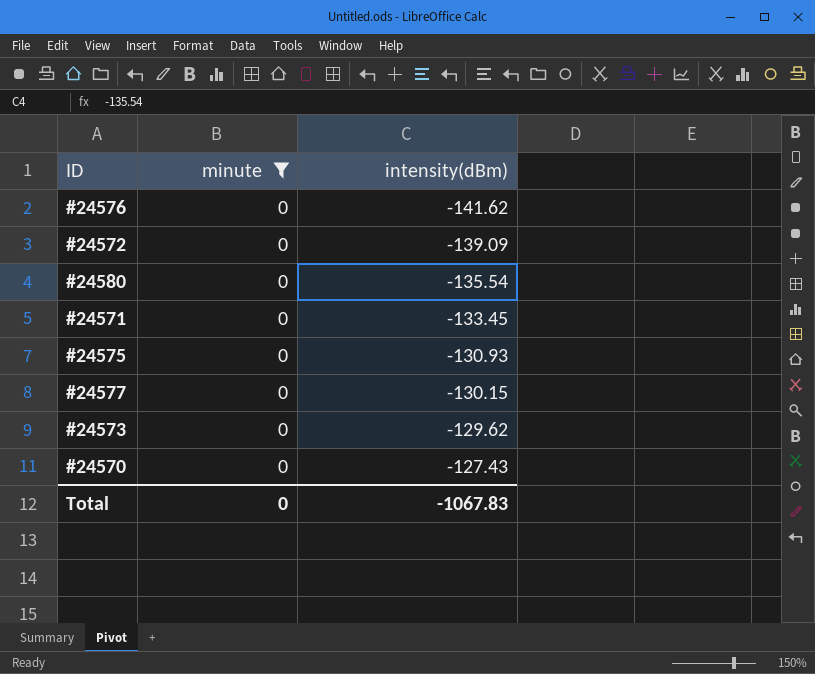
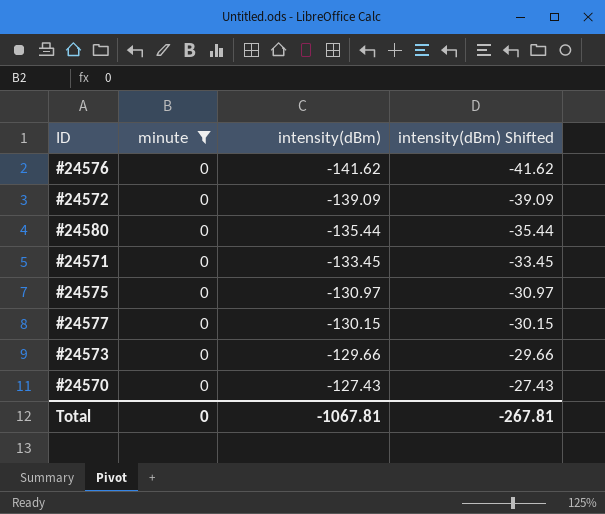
column intensity(dBm) Shifted | formula: none -> [intensity(dBm)] + 100
#24580 | intensity(dBm): -135.54 -> -135.44
#24575 | intensity(dBm): -130.93 -> -130.97
#24573 | intensity(dBm): -129.62 -> -129.66
Total | intensity(dBm): -1067.83 -> -1067.81

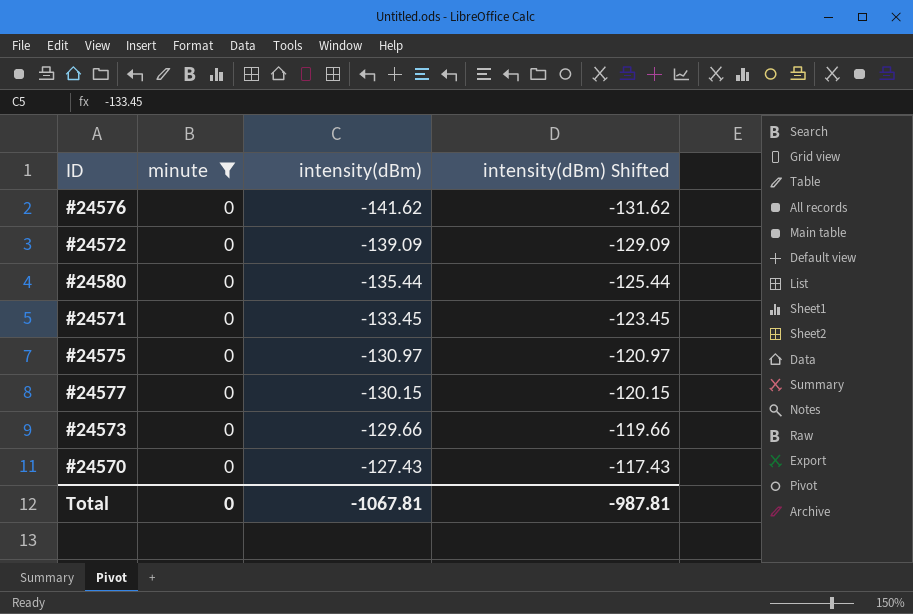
column intensity(dBm) Shifted | formula: [intensity(dBm)] + 100 -> [intensity(dBm)] + 10
Total | intensity(dBm) Shifted: -267.81 -> -987.81

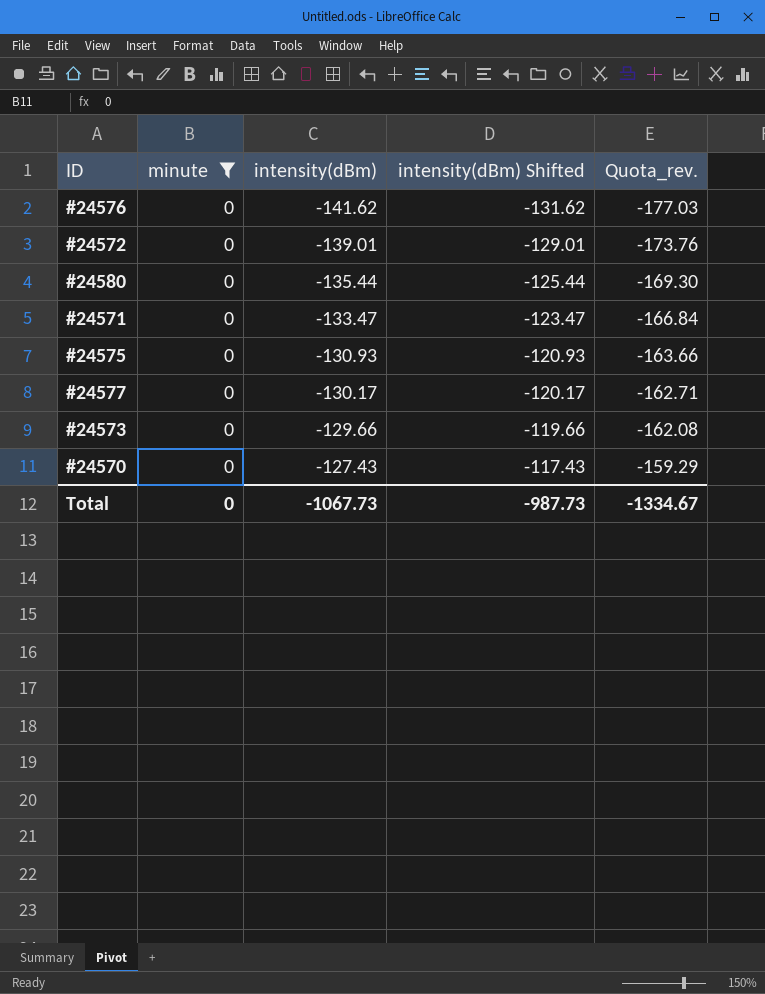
column Quota_rev. | formula: none -> [intensity(dBm)] * 1.25
#24572 | intensity(dBm): -139.09 -> -139.01
#24572 | intensity(dBm) Shifted: -129.09 -> -129.01
#24571 | intensity(dBm): -133.45 -> -133.47
#24571 | intensity(dBm) Shifted: -123.45 -> -123.47
#24575 | intensity(dBm): -130.97 -> -130.93
#24575 | intensity(dBm) Shifted: -120.97 -> -120.93
#24577 | intensity(dBm): -130.15 -> -130.17
#24577 | intensity(dBm) Shifted: -120.15 -> -120.17
Total | intensity(dBm): -1067.81 -> -1067.73
Total | intensity(dBm) Shifted: -987.81 -> -987.73

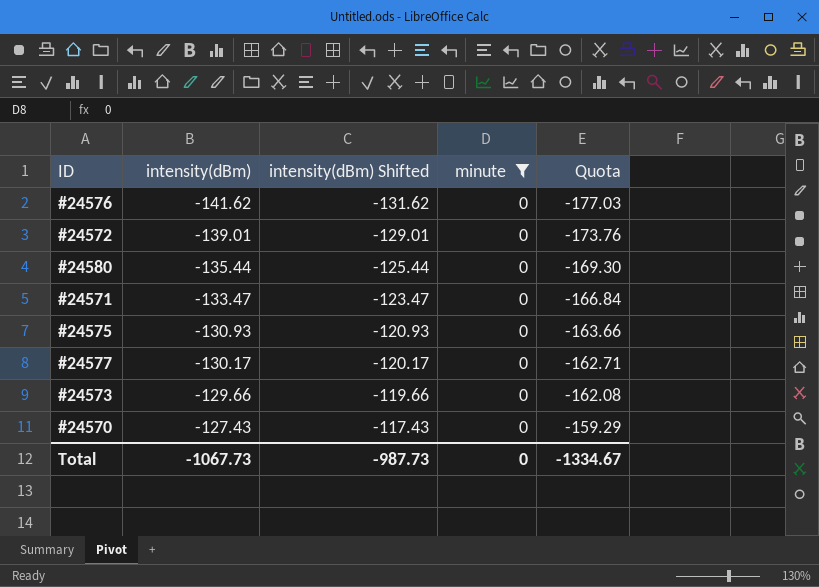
column minute | position: 2 -> 4
column name: Quota_rev. -> Quota

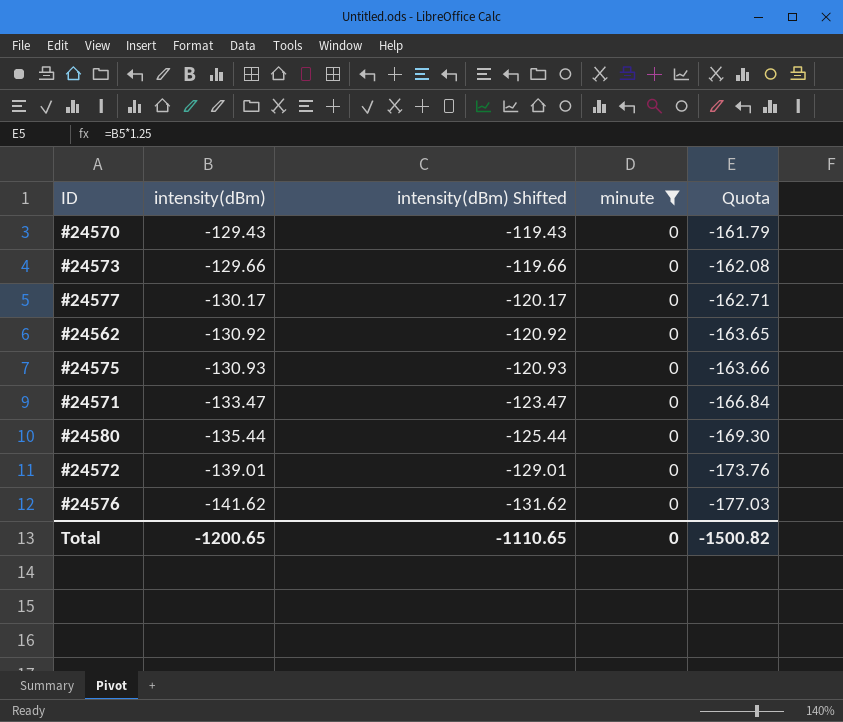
row order: intensity(dBm) ascending -> intensity(dBm) descending
#24570 | intensity(dBm): -127.43 -> -129.43
#24570 | intensity(dBm) Shifted: -117.43 -> -119.43
#24570 | Quota: -159.29 -> -161.79
row #24562: none -> -130.92 | -120.92 | 0 | -163.65
Total | intensity(dBm): -1067.73 -> -1200.65
Total | intensity(dBm) Shifted: -987.73 -> -1110.65
Total | Quota: -1334.67 -> -1500.82

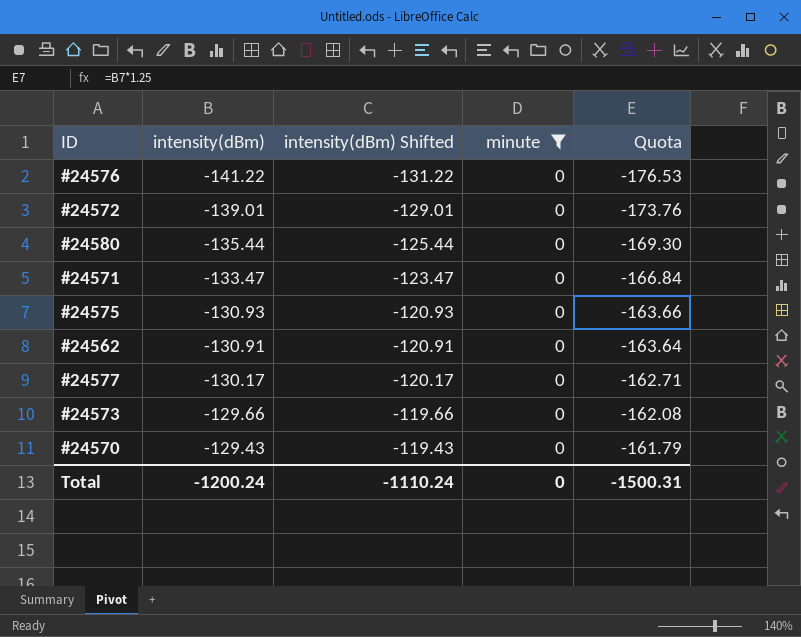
row order: intensity(dBm) descending -> intensity(dBm) ascending
#24576 | intensity(dBm): -141.62 -> -141.22
#24576 | intensity(dBm) Shifted: -131.62 -> -131.22
#24576 | Quota: -177.03 -> -176.53
#24562 | intensity(dBm): -130.92 -> -130.91
#24562 | intensity(dBm) Shifted: -120.92 -> -120.91
#24562 | Quota: -163.65 -> -163.64
Total | intensity(dBm): -1200.65 -> -1200.24
Total | intensity(dBm) Shifted: -1110.65 -> -1110.24
Total | Quota: -1500.82 -> -1500.31

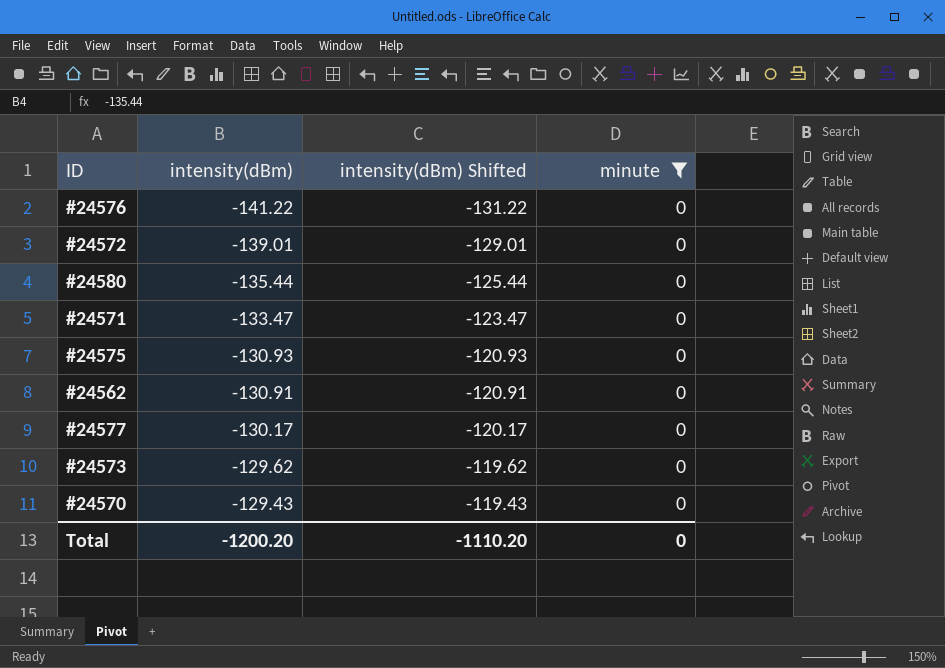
column Quota | formula: [intensity(dBm)] * 1.25 -> none
#24573 | intensity(dBm): -129.66 -> -129.62
#24573 | intensity(dBm) Shifted: -119.66 -> -119.62
Total | intensity(dBm): -1200.24 -> -1200.20
Total | intensity(dBm) Shifted: -1110.24 -> -1110.20

